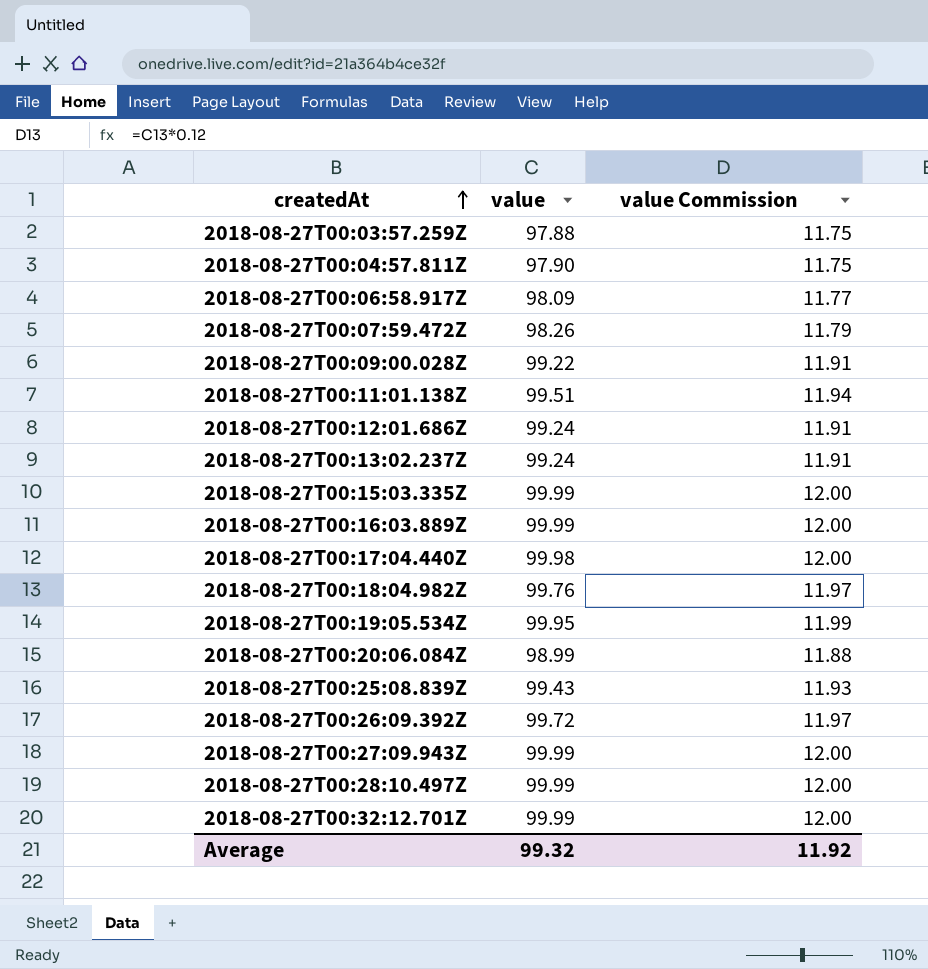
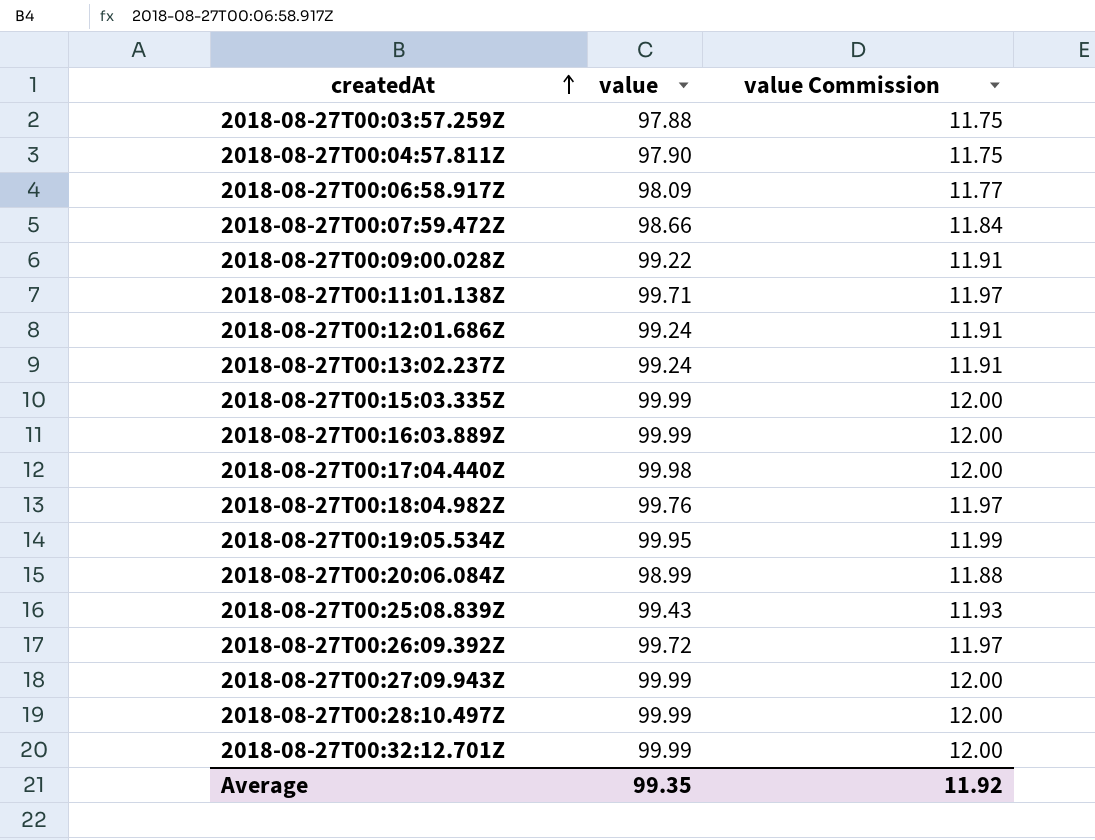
2018-08-27T00:07:59.472Z | value: 98.26 -> 98.66
2018-08-27T00:07:59.472Z | value Commission: 11.79 -> 11.84
2018-08-27T00:11:01.138Z | value: 99.51 -> 99.71
2018-08-27T00:11:01.138Z | value Commission: 11.94 -> 11.97
Average | value: 99.32 -> 99.35

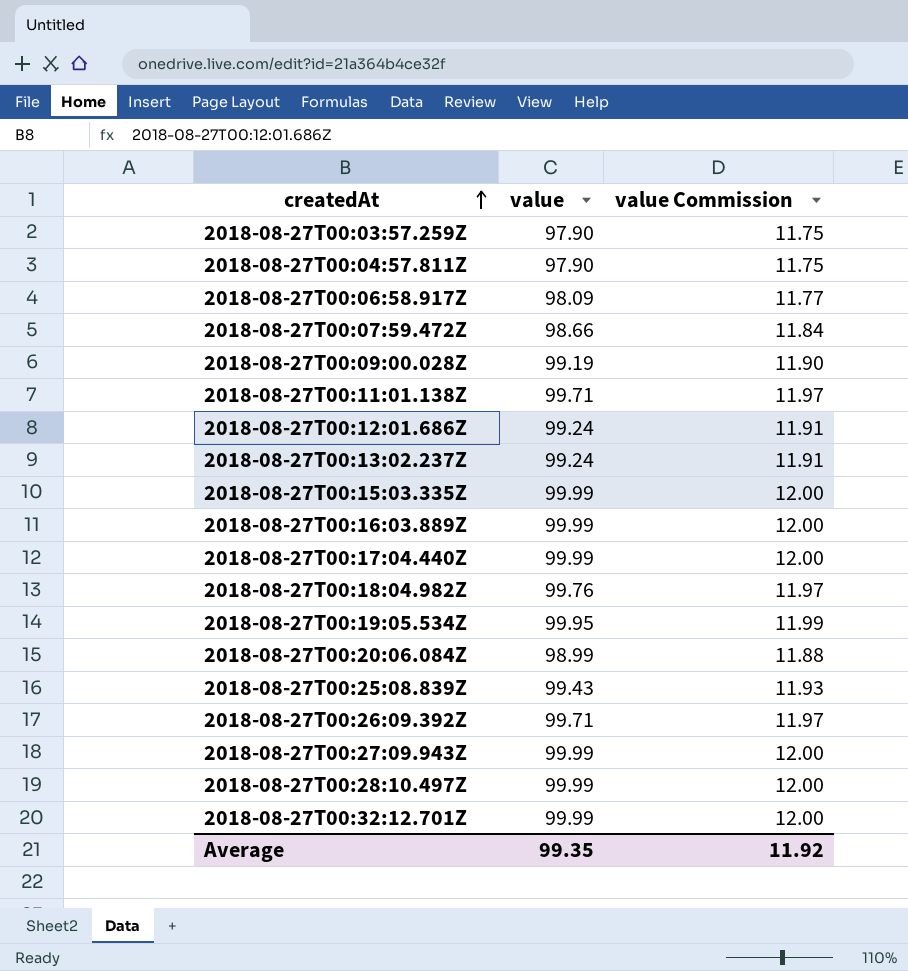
2018-08-27T00:03:57.259Z | value: 97.88 -> 97.90
2018-08-27T00:09:00.028Z | value: 99.22 -> 99.19
2018-08-27T00:09:00.028Z | value Commission: 11.91 -> 11.90
2018-08-27T00:17:04.440Z | value: 99.98 -> 99.99
2018-08-27T00:26:09.392Z | value: 99.72 -> 99.71

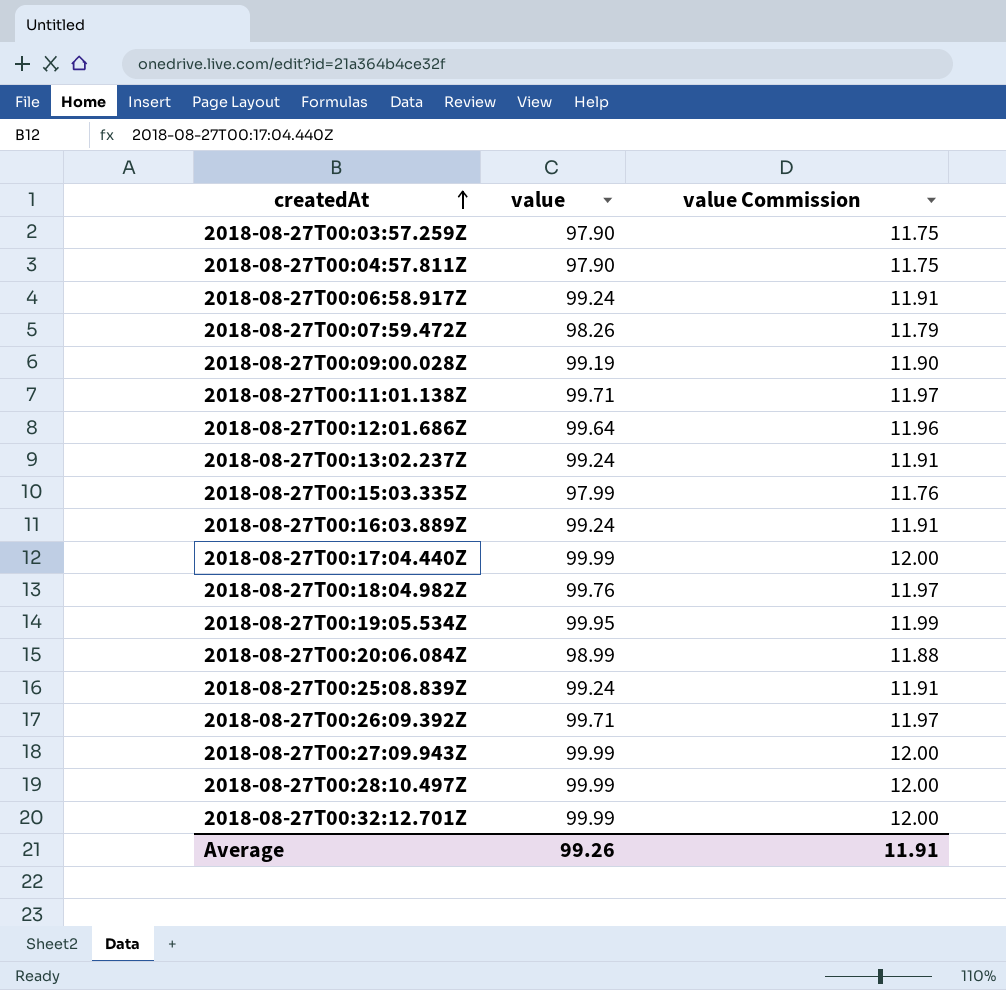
2018-08-27T00:06:58.917Z | value: 98.09 -> 99.24
2018-08-27T00:06:58.917Z | value Commission: 11.77 -> 11.91
2018-08-27T00:07:59.472Z | value: 98.66 -> 98.26
2018-08-27T00:07:59.472Z | value Commission: 11.84 -> 11.79
2018-08-27T00:12:01.686Z | value: 99.24 -> 99.64
2018-08-27T00:12:01.686Z | value Commission: 11.91 -> 11.96
2018-08-27T00:15:03.335Z | value: 99.99 -> 97.99
2018-08-27T00:15:03.335Z | value Commission: 12.00 -> 11.76
2018-08-27T00:16:03.889Z | value: 99.99 -> 99.24
2018-08-27T00:16:03.889Z | value Commission: 12.00 -> 11.91
2018-08-27T00:25:08.839Z | value: 99.43 -> 99.24
2018-08-27T00:25:08.839Z | value Commission: 11.93 -> 11.91
Average | value: 99.35 -> 99.26
Average | value Commission: 11.92 -> 11.91

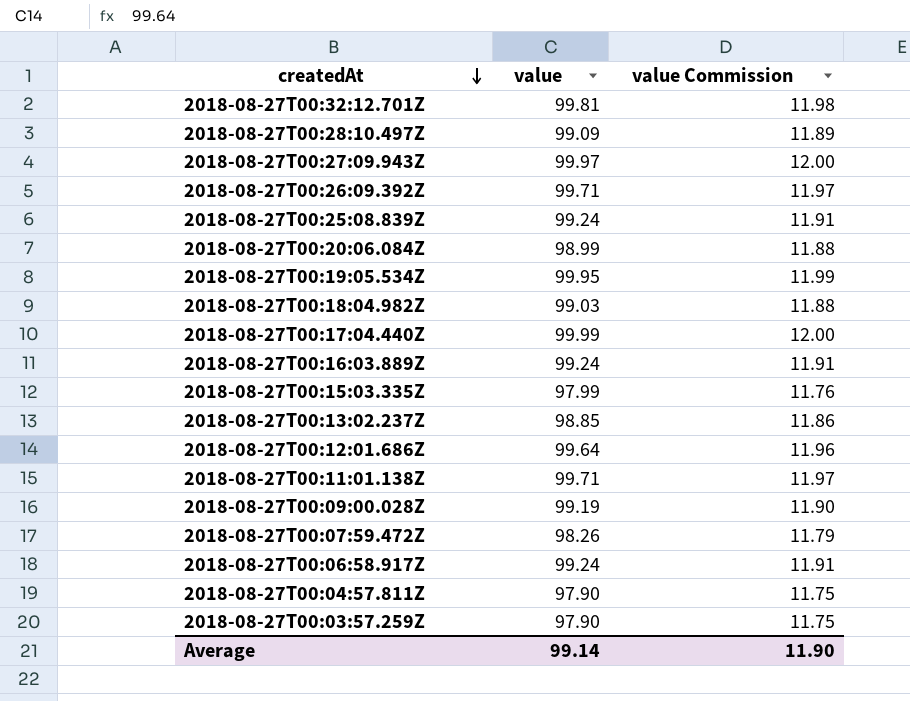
row order: createdAt ascending -> createdAt descending
2018-08-27T00:32:12.701Z | value: 99.99 -> 99.81
2018-08-27T00:32:12.701Z | value Commission: 12.00 -> 11.98
2018-08-27T00:28:10.497Z | value: 99.99 -> 99.09
2018-08-27T00:28:10.497Z | value Commission: 12.00 -> 11.89
2018-08-27T00:27:09.943Z | value: 99.99 -> 99.97
2018-08-27T00:18:04.982Z | value: 99.76 -> 99.03
2018-08-27T00:18:04.982Z | value Commission: 11.97 -> 11.88
2018-08-27T00:13:02.237Z | value: 99.24 -> 98.85
2018-08-27T00:13:02.237Z | value Commission: 11.91 -> 11.86
Average | value: 99.26 -> 99.14
Average | value Commission: 11.91 -> 11.90

